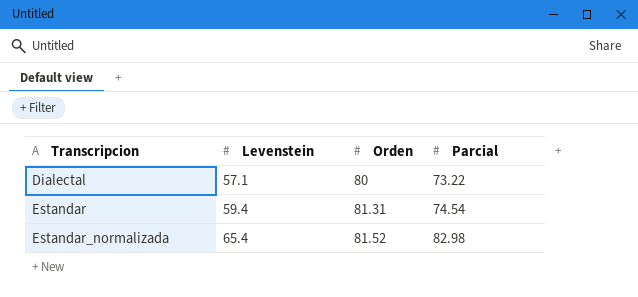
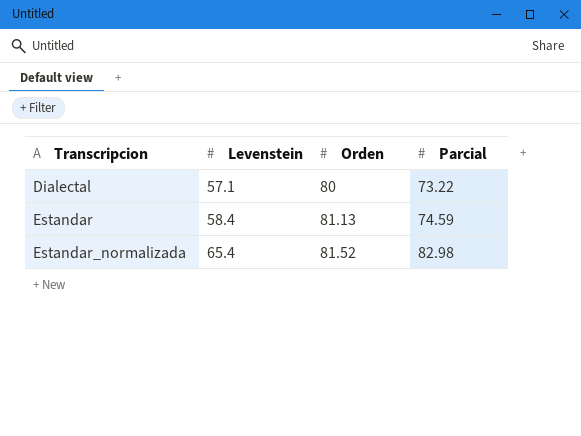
Estandar | Levenstein: 59.4 -> 58.4
Estandar | Orden: 81.31 -> 81.13
Estandar | Parcial: 74.54 -> 74.59

